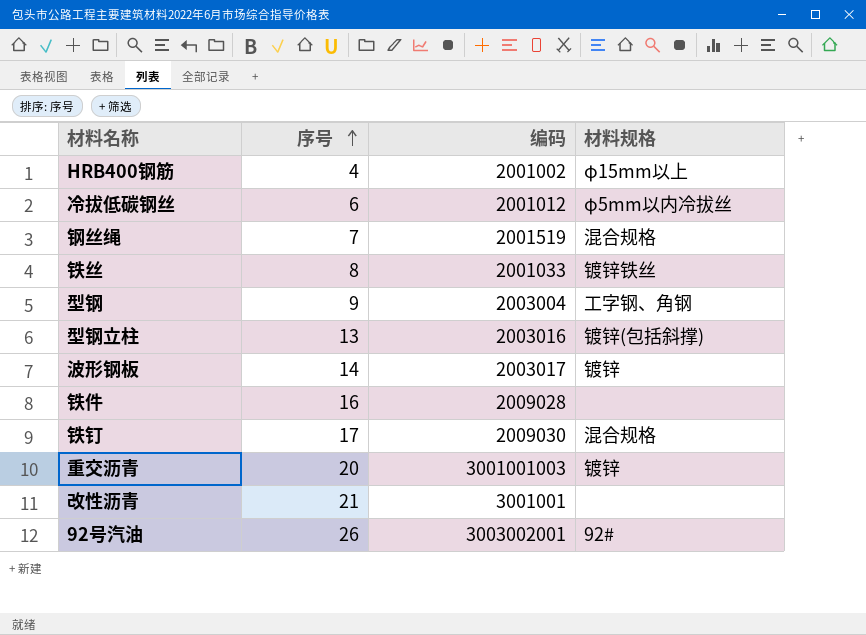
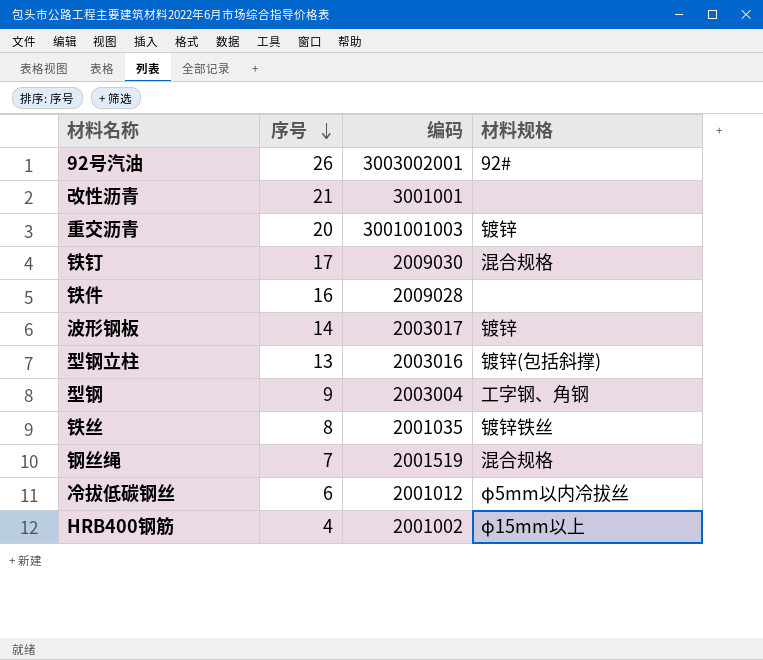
row order: 序号 ascending -> 序号 descending
铁丝 | 编码: 2001033 -> 2001035

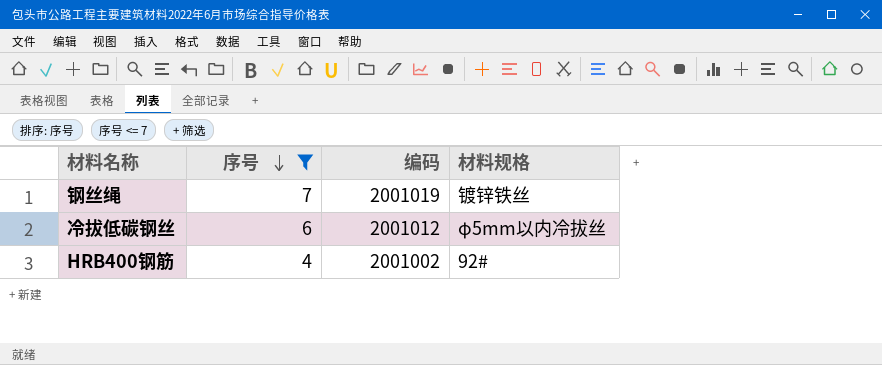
filter: none -> 序号 <= 7
钢丝绳 | 编码: 2001519 -> 2001019
钢丝绳 | 材料规格: 混合规格 -> 镀锌铁丝
HRB400钢筋 | 材料规格: φ15mm以上 -> 92#

